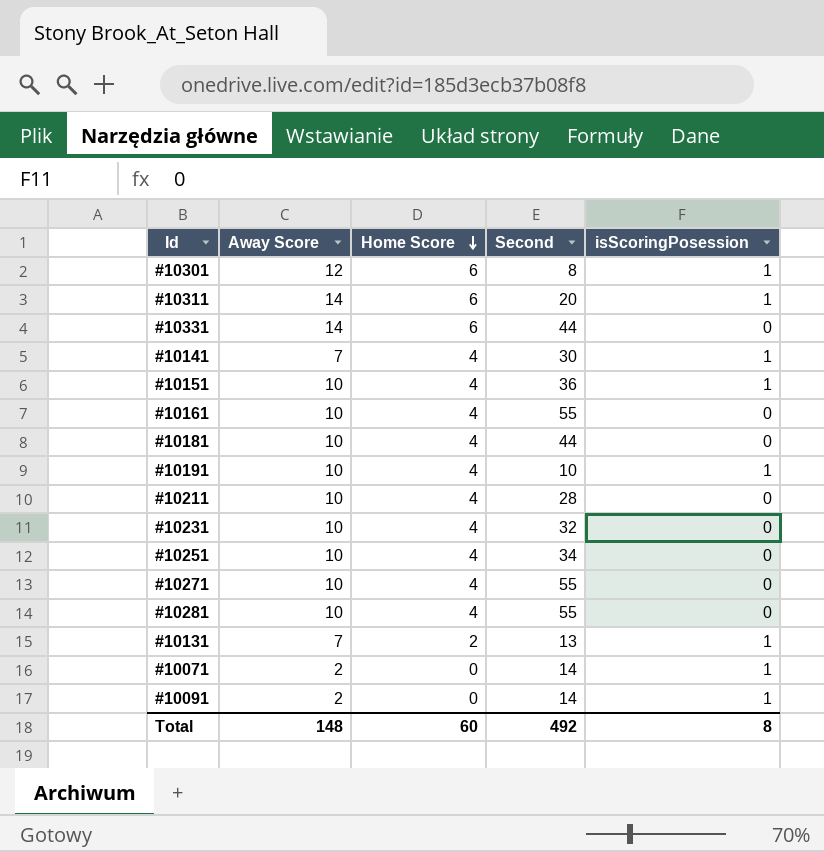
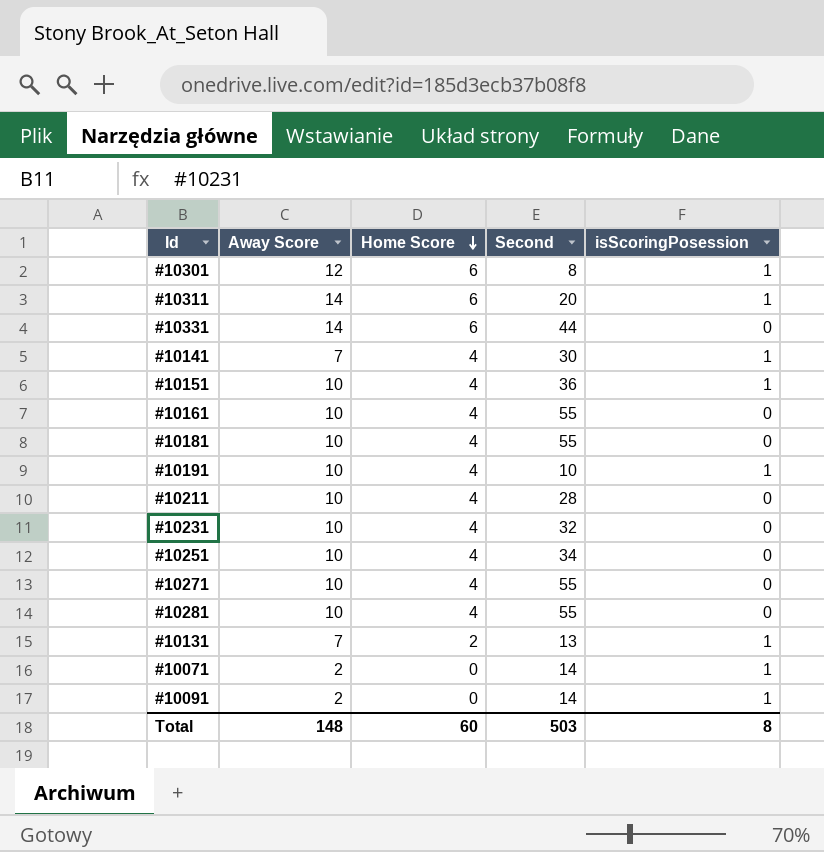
#10181 | Second: 44 -> 55
Total | Second: 492 -> 503

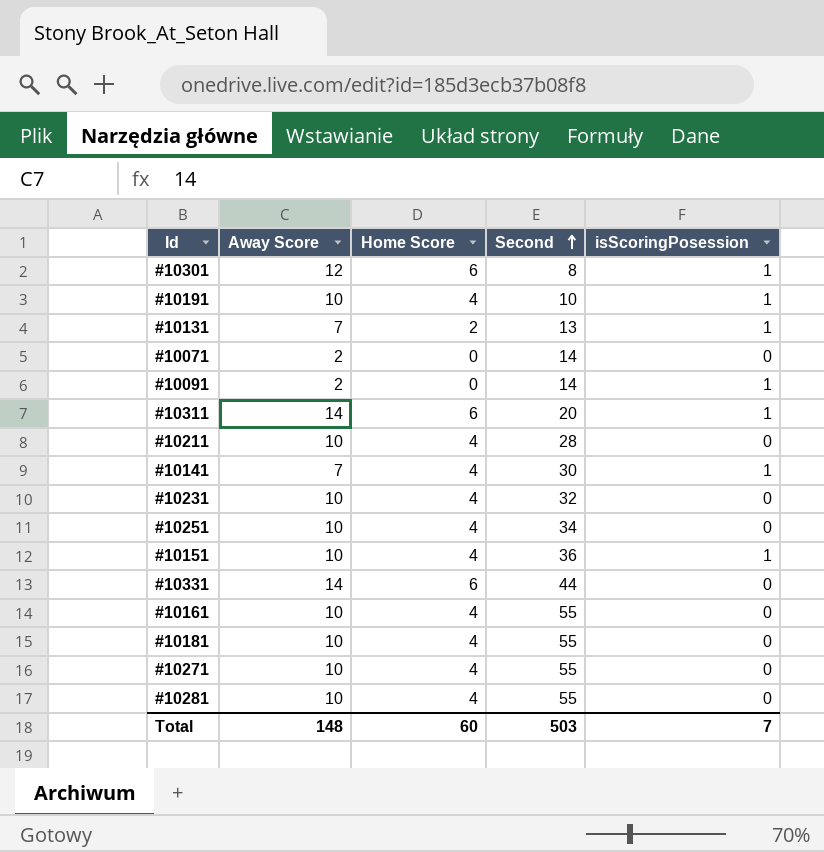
row order: Home Score descending -> Second ascending
#10071 | isScoringPosession: 1 -> 0
Total | isScoringPosession: 8 -> 7

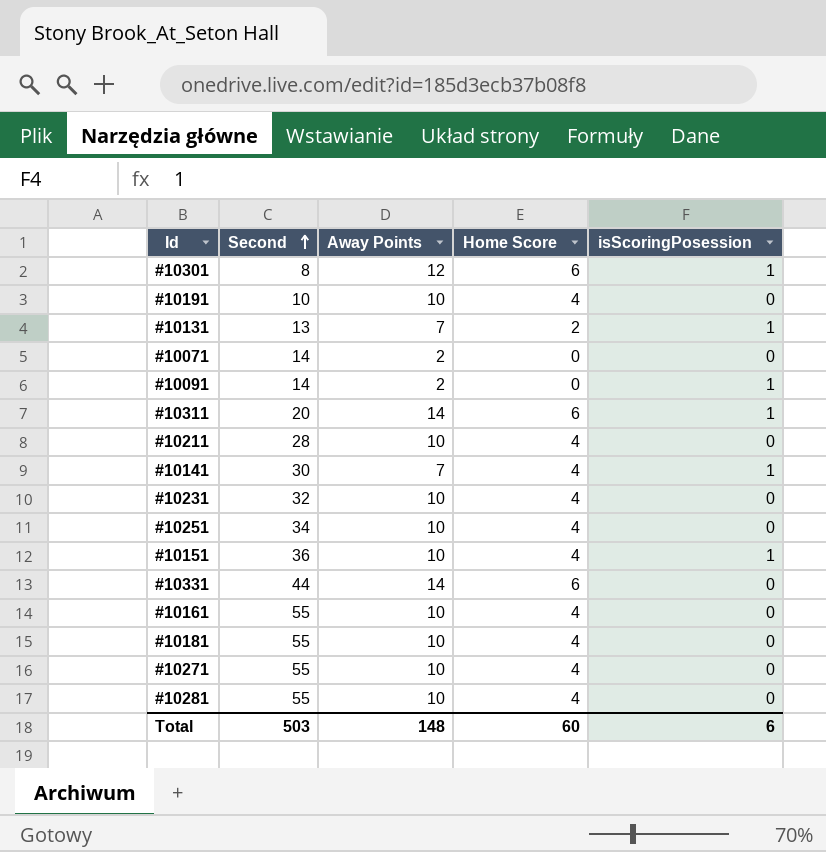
column Second | position: 4 -> 2
column name: Away Score -> Away Points
#10191 | isScoringPosession: 1 -> 0
Total | isScoringPosession: 7 -> 6

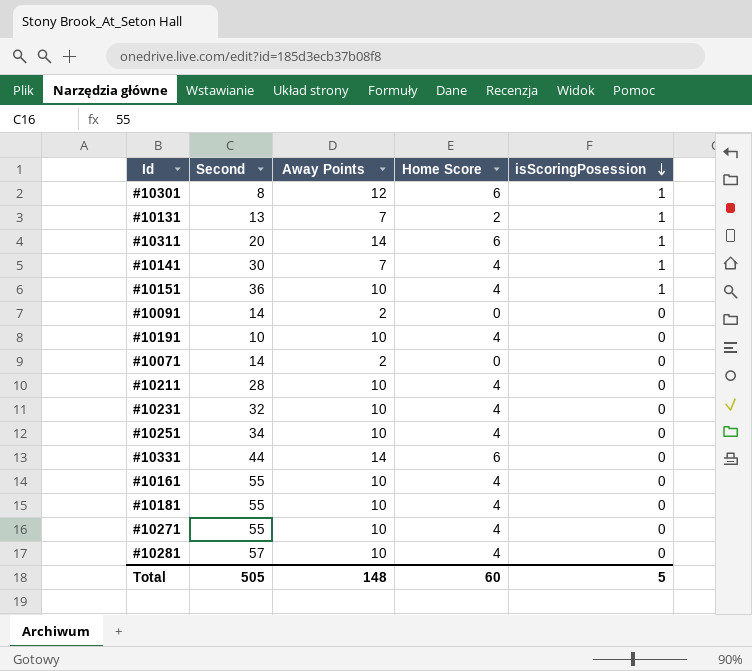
row order: Second ascending -> isScoringPosession descending
#10091 | isScoringPosession: 1 -> 0
#10281 | Second: 55 -> 57
Total | Second: 503 -> 505
Total | isScoringPosession: 6 -> 5

